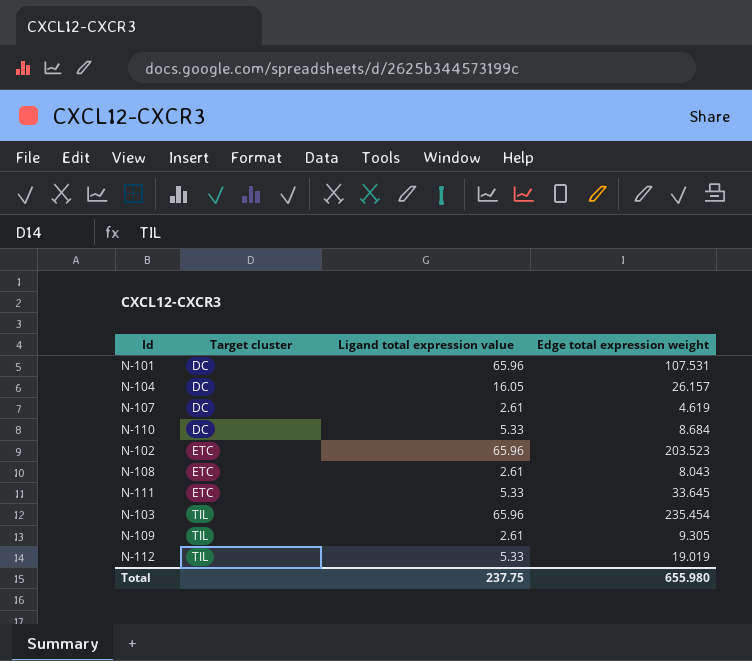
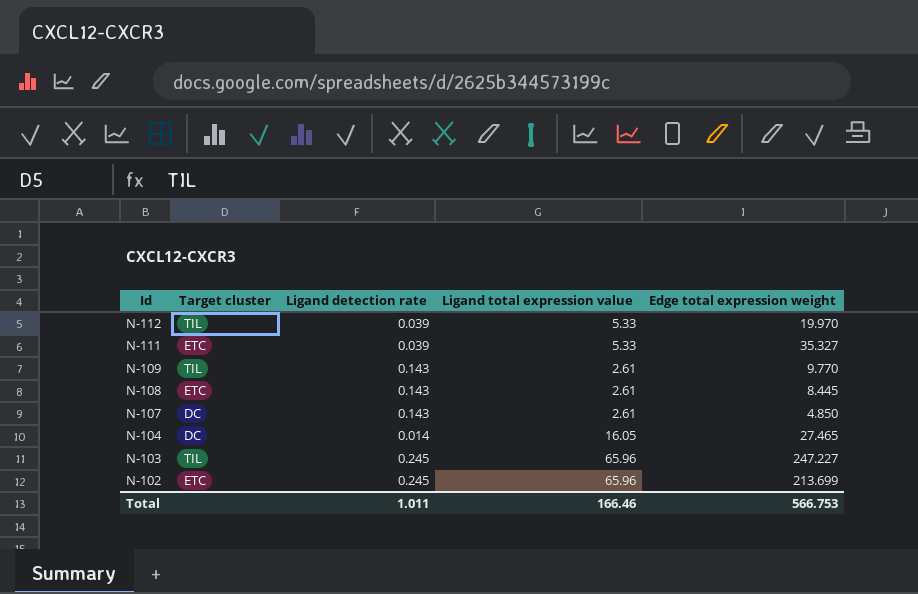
row order: Target cluster ascending -> Id descending
column Ligand detection rate | position: none -> 3
row N-101: DC | 65.96 | 107.531 -> none
row N-110: DC | 5.33 | 8.684 -> none
N-112 | Edge total expression weight: 19.019 -> 19.970
N-111 | Edge total expression weight: 33.645 -> 35.327
N-109 | Edge total expression weight: 9.305 -> 9.770
N-108 | Edge total expression weight: 8.043 -> 8.445
N-107 | Edge total expression weight: 4.619 -> 4.850
N-104 | Edge total expression weight: 26.157 -> 27.465
N-103 | Edge total expression weight: 235.454 -> 247.227
N-102 | Edge total expression weight: 203.523 -> 213.699
Total | Ligand total expression value: 237.75 -> 166.46
Total | Edge total expression weight: 655.980 -> 566.753

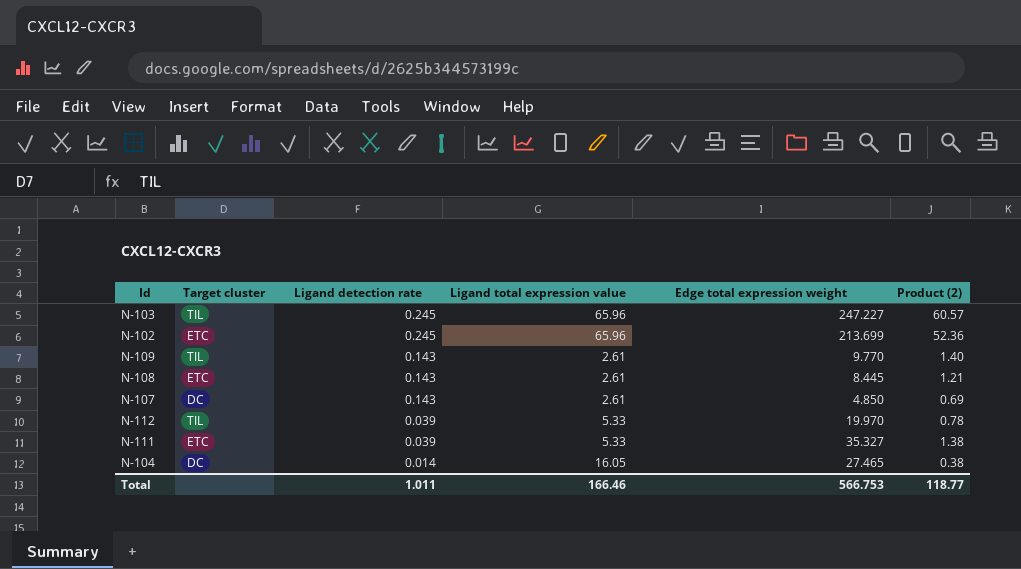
row order: Id descending -> Ligand detection rate descending
column Product (2) | formula: none -> [Ligand detection rate] * [Edge total expression weight]

